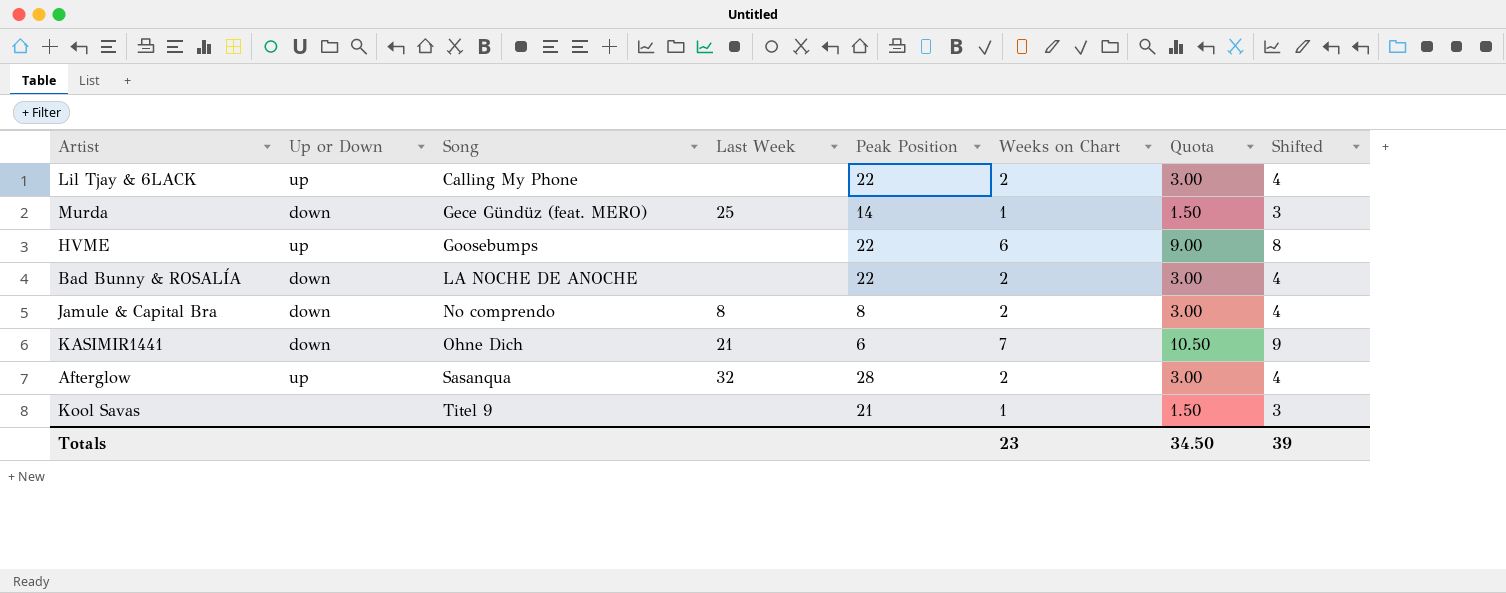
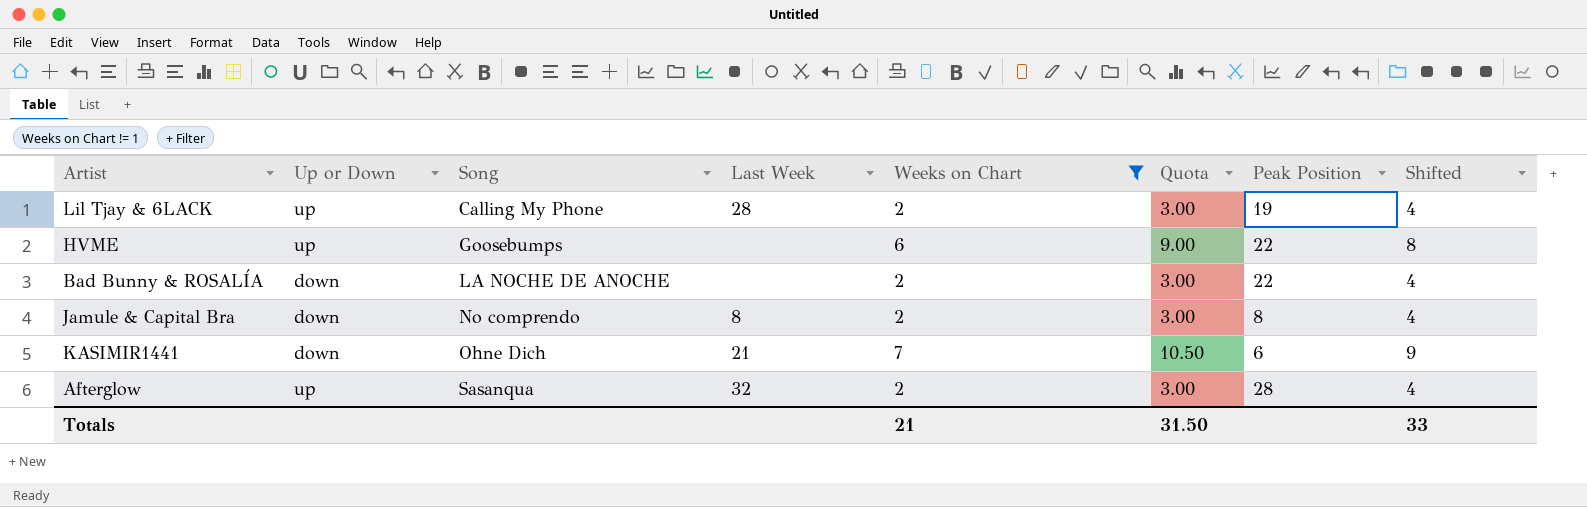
filter: none -> Weeks on Chart != 1
column Peak Position | position: 5 -> 7
Lil Tjay & 6LACK | Last Week: none -> 28
Lil Tjay & 6LACK | Peak Position: 22 -> 19
Totals | Weeks on Chart: 23 -> 21
Totals | Quota: 34.50 -> 31.50
Totals | Shifted: 39 -> 33

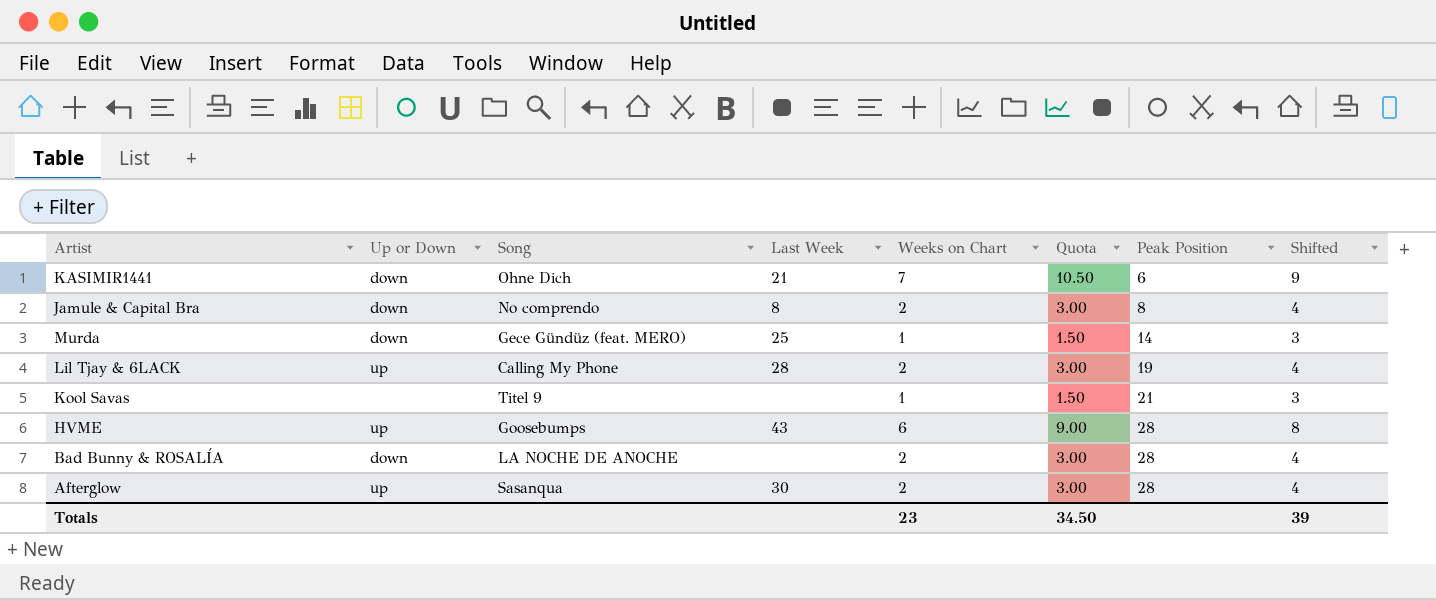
filter: Weeks on Chart != 1 -> none
row order: Song ascending -> Peak Position ascending
HVME | Last Week: none -> 43
HVME | Peak Position: 22 -> 28
Bad Bunny & ROSALÍA | Peak Position: 22 -> 28
Afterglow | Last Week: 32 -> 30
Totals | Weeks on Chart: 21 -> 23
Totals | Quota: 31.50 -> 34.50
Totals | Shifted: 33 -> 39

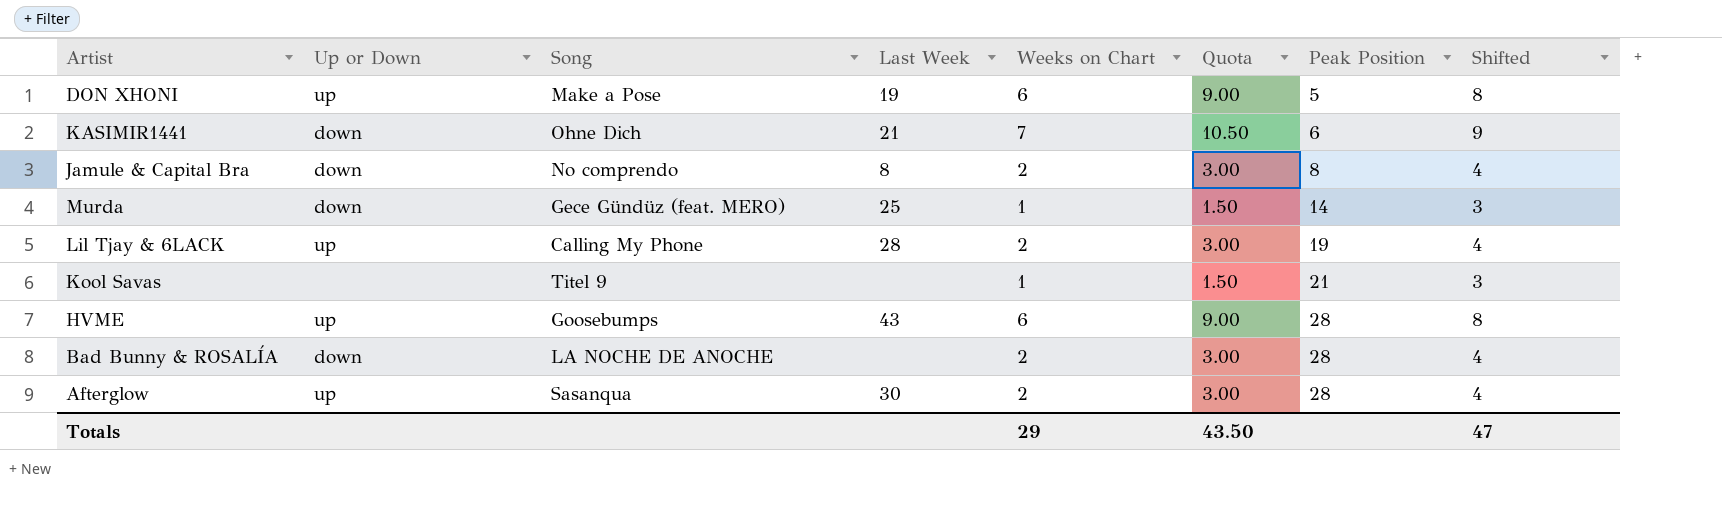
row DON XHONI: none -> up | Make a Pose | 19 | 6 | 9.00 | 5 | 8
Totals | Weeks on Chart: 23 -> 29
Totals | Quota: 34.50 -> 43.50
Totals | Shifted: 39 -> 47

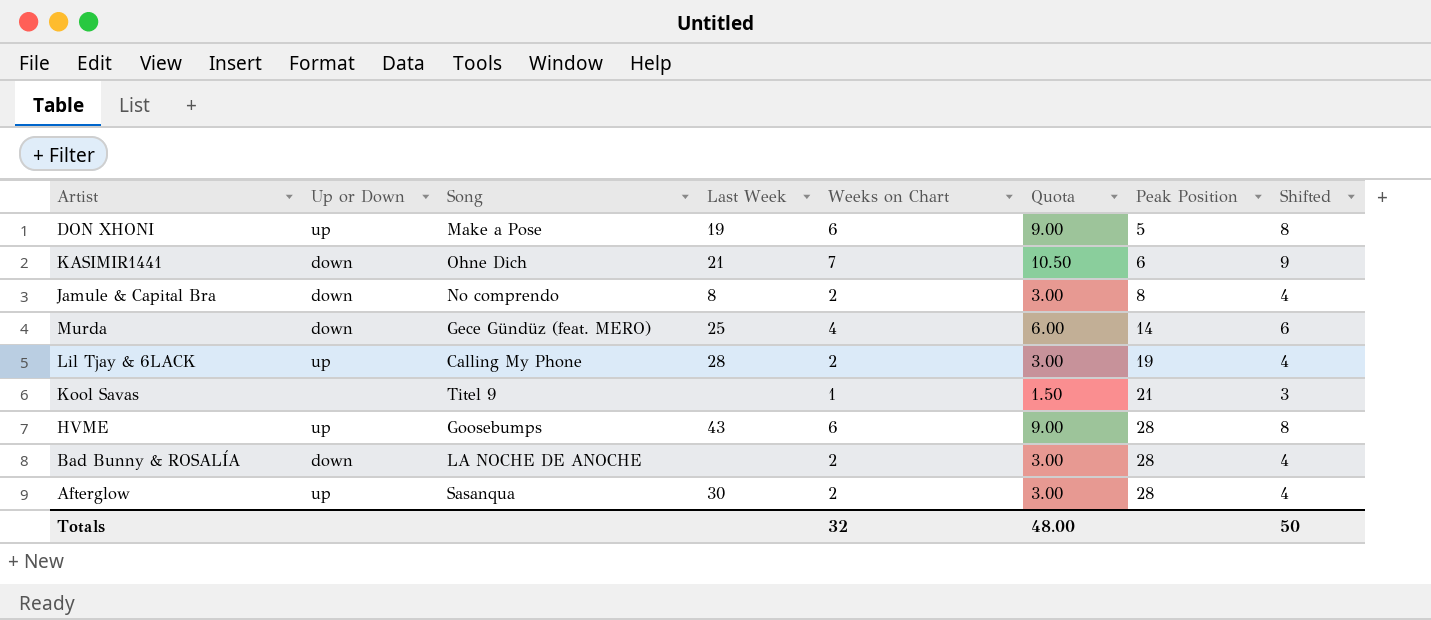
Murda | Weeks on Chart: 1 -> 4
Murda | Quota: 1.50 -> 6.00
Murda | Shifted: 3 -> 6
Totals | Weeks on Chart: 29 -> 32
Totals | Quota: 43.50 -> 48.00
Totals | Shifted: 47 -> 50

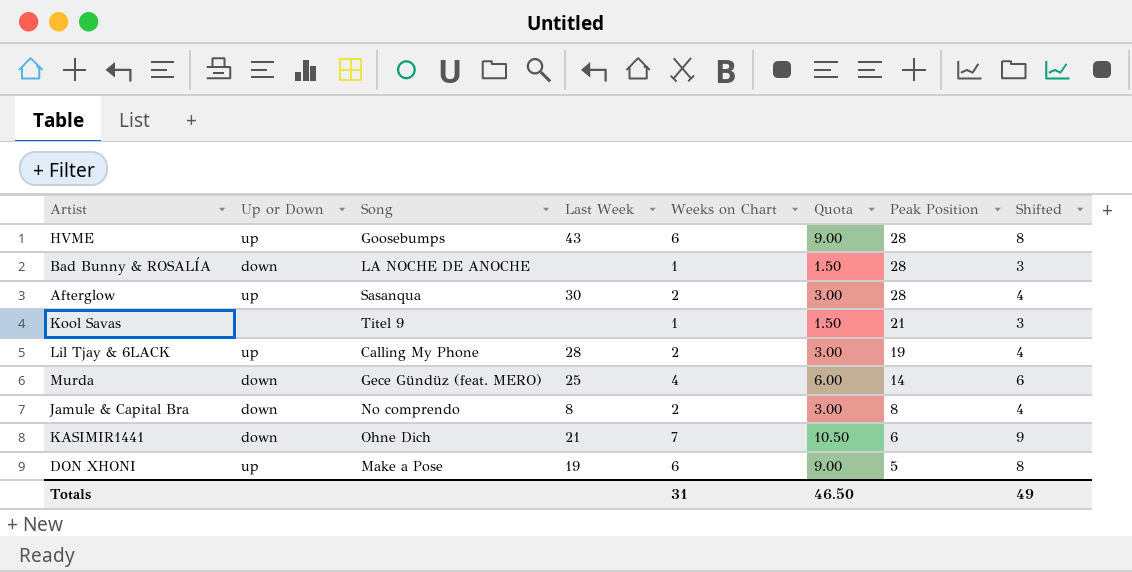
row order: Peak Position ascending -> Peak Position descending
Bad Bunny & ROSALÍA | Weeks on Chart: 2 -> 1
Bad Bunny & ROSALÍA | Quota: 3.00 -> 1.50
Bad Bunny & ROSALÍA | Shifted: 4 -> 3
Totals | Weeks on Chart: 32 -> 31
Totals | Quota: 48.00 -> 46.50
Totals | Shifted: 50 -> 49

